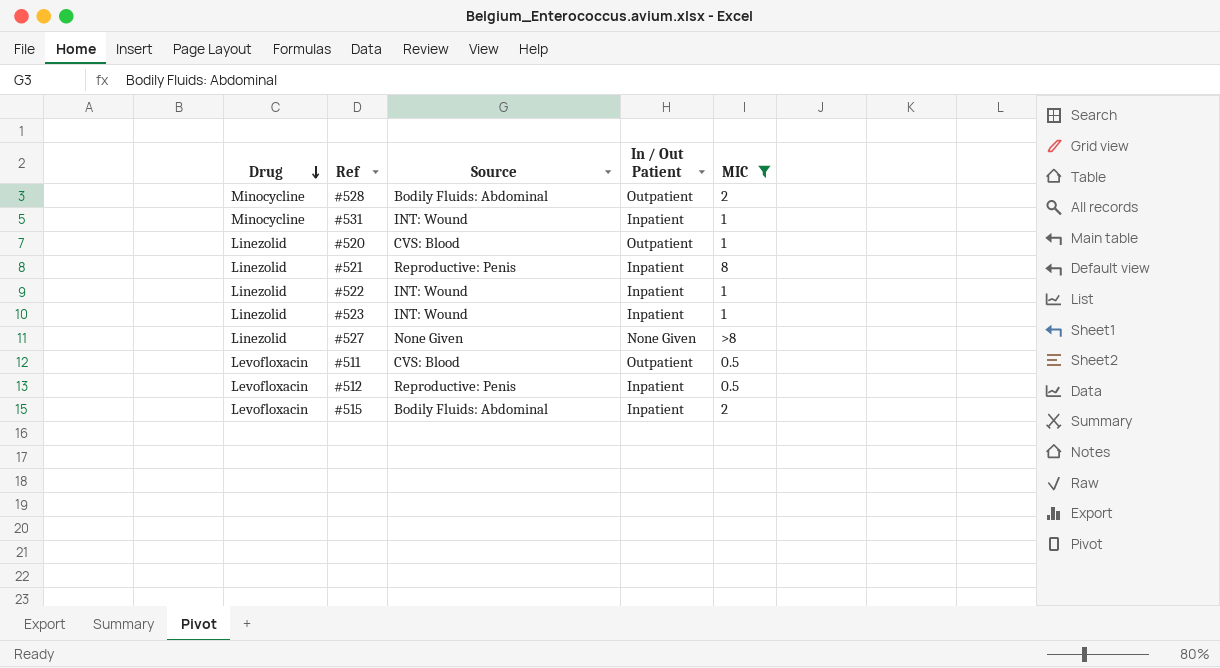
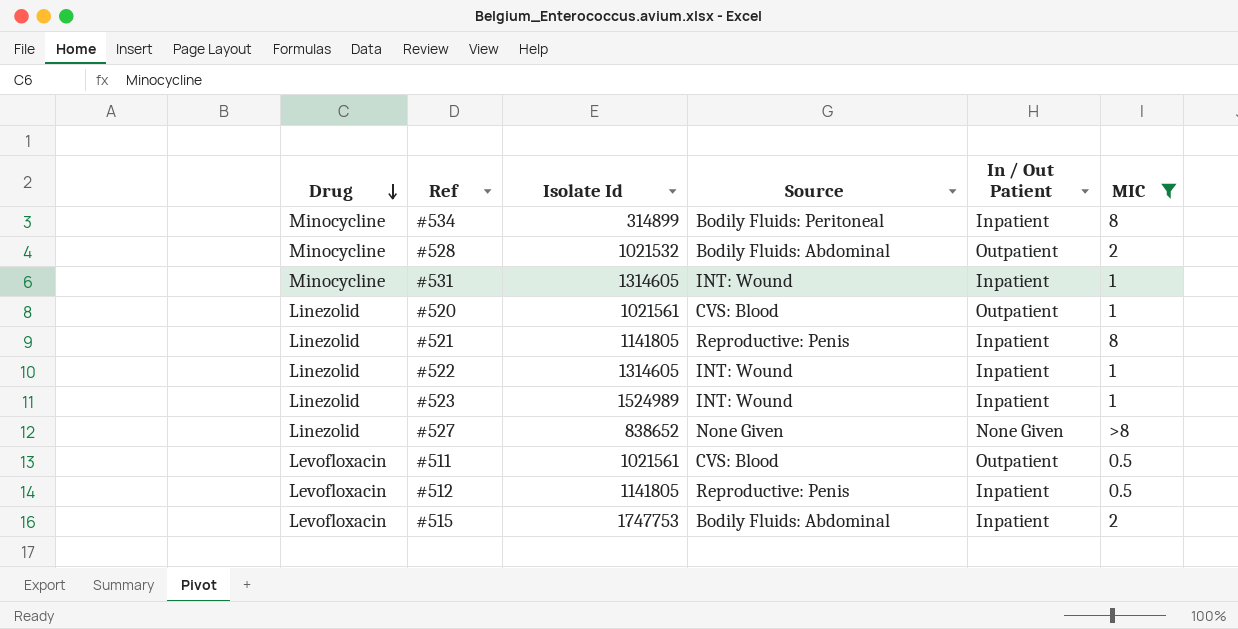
column Isolate Id | position: none -> 3
row #534: none -> Minocycline | 314899 | Bodily Fluids: Peritoneal | Inpatient | 8

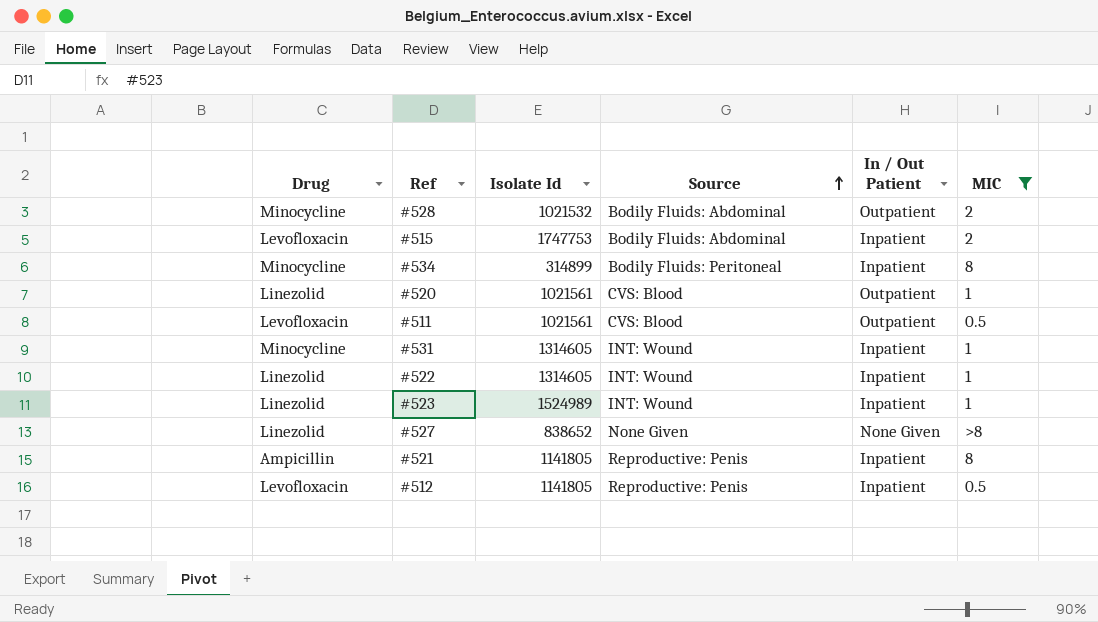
row order: Drug descending -> Source ascending
#521 | Drug: Linezolid -> Ampicillin

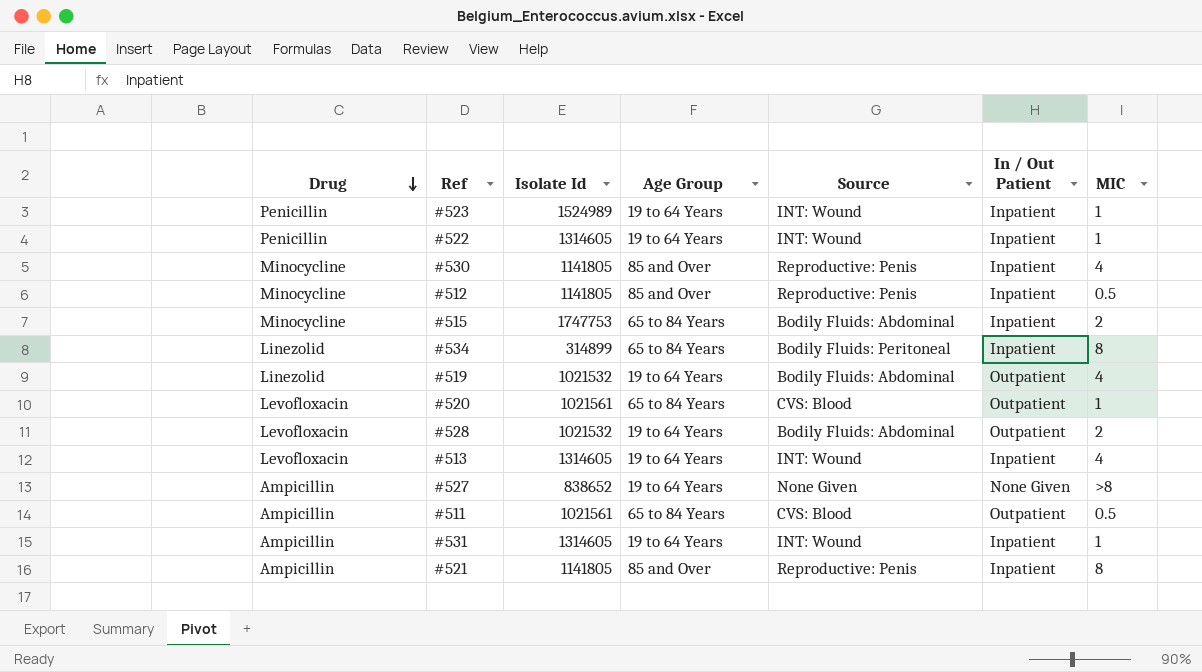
filter: MIC != 4 -> none
row order: Source ascending -> Drug descending
column Age Group | position: none -> 4
#523 | Drug: Linezolid -> Penicillin
#522 | Drug: Linezolid -> Penicillin
#512 | Drug: Levofloxacin -> Minocycline
#515 | Drug: Levofloxacin -> Minocycline
#534 | Drug: Minocycline -> Linezolid
#520 | Drug: Linezolid -> Levofloxacin
#528 | Drug: Minocycline -> Levofloxacin
#527 | Drug: Linezolid -> Ampicillin
#511 | Drug: Levofloxacin -> Ampicillin
#531 | Drug: Minocycline -> Ampicillin

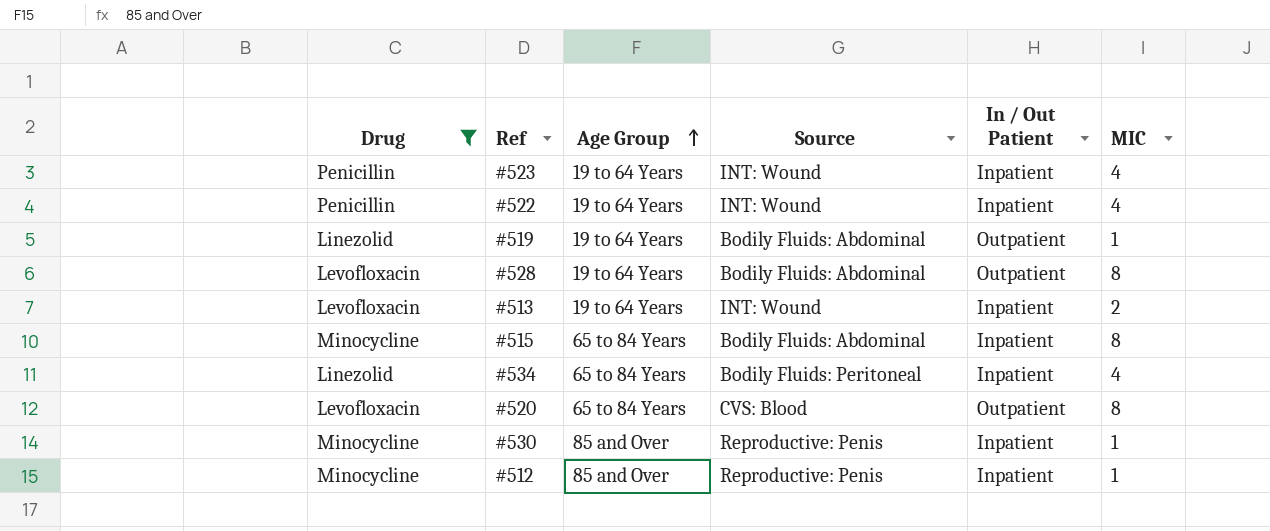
filter: none -> Drug != Ampicillin
row order: Drug descending -> Age Group ascending
column Isolate Id | position: 3 -> none
#523 | MIC: 1 -> 4
#522 | MIC: 1 -> 4
#519 | MIC: 4 -> 1
#528 | MIC: 2 -> 8
#513 | MIC: 4 -> 2
#515 | MIC: 2 -> 8
#534 | MIC: 8 -> 4
#520 | MIC: 1 -> 8
#530 | MIC: 4 -> 1
#512 | MIC: 0.5 -> 1

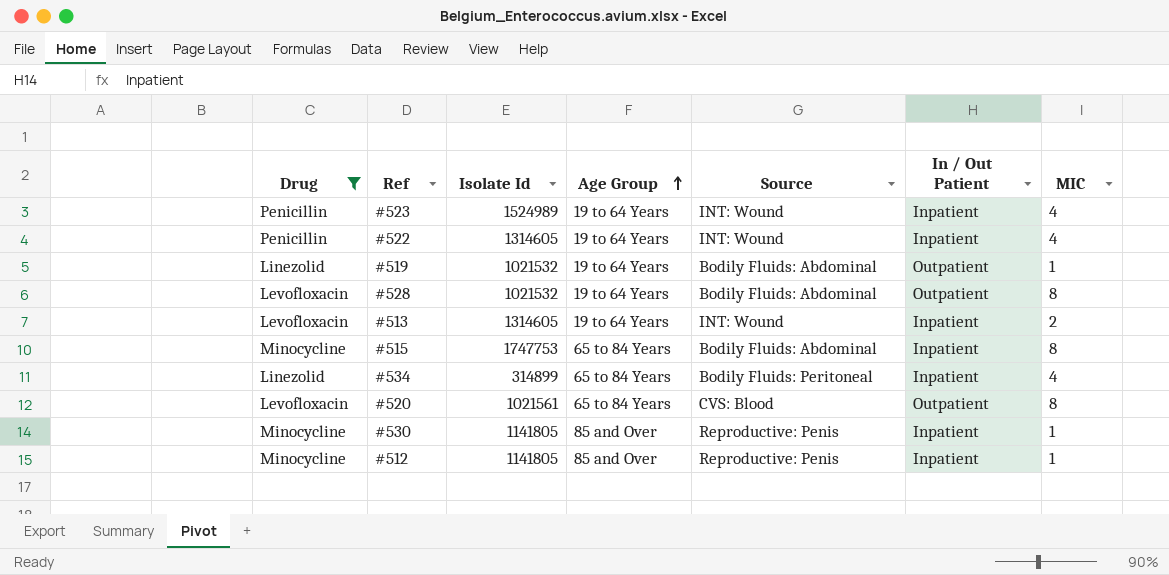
column Isolate Id | position: none -> 3

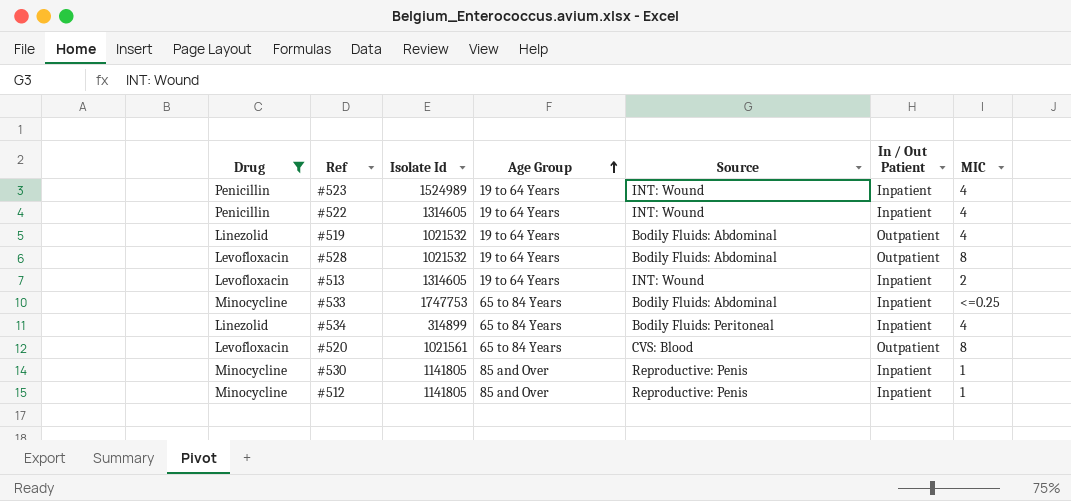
row #515: Minocycline | 1747753 | 65 to 84 Years | Bodily Fluids: Abdominal | Inpatient | 8 -> none
#519 | MIC: 1 -> 4
row #533: none -> Minocycline | 1747753 | 65 to 84 Years | Bodily Fluids: Abdominal | Inpatient | <=0.25

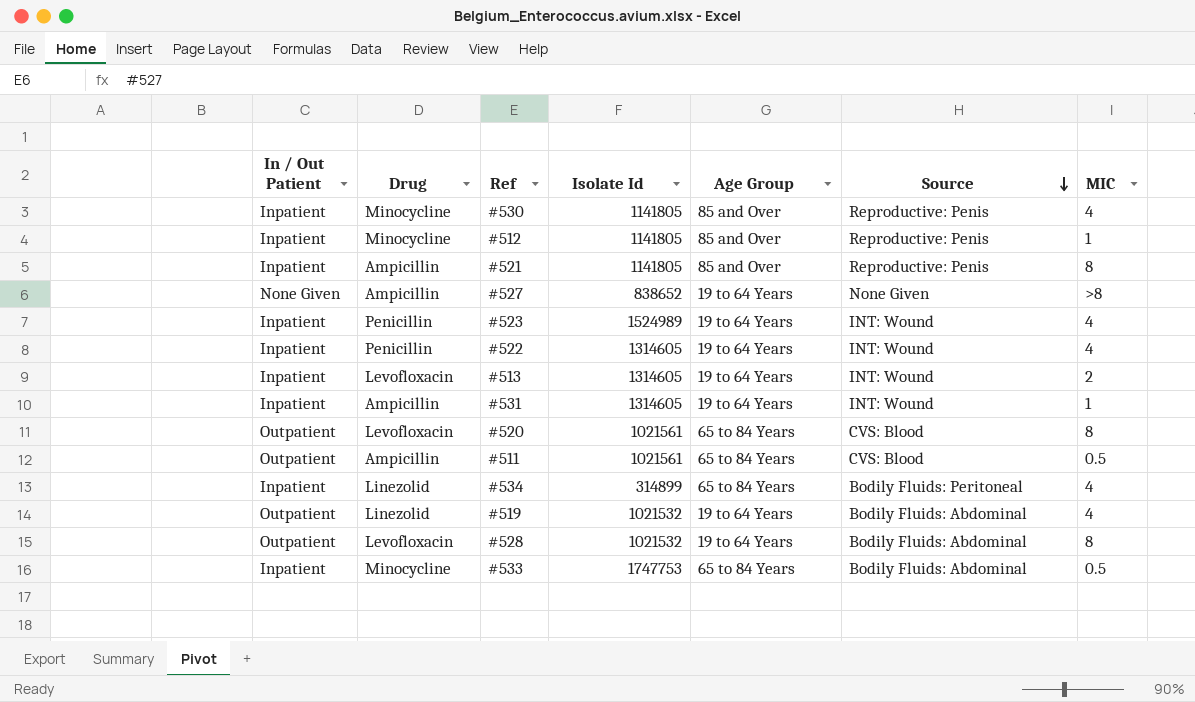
filter: Drug != Ampicillin -> none
row order: Age Group ascending -> Source descending
column In / Out Patient | position: 6 -> 1
#530 | MIC: 1 -> 4
#533 | MIC: <=0.25 -> 0.5

